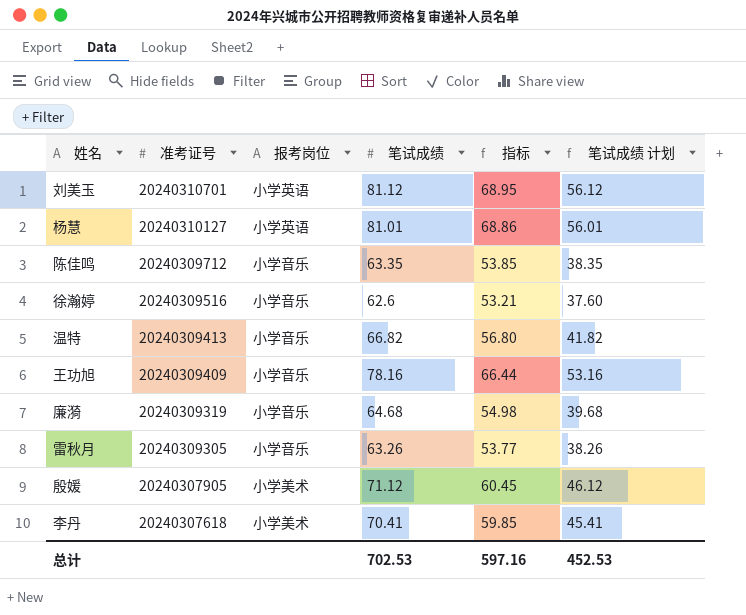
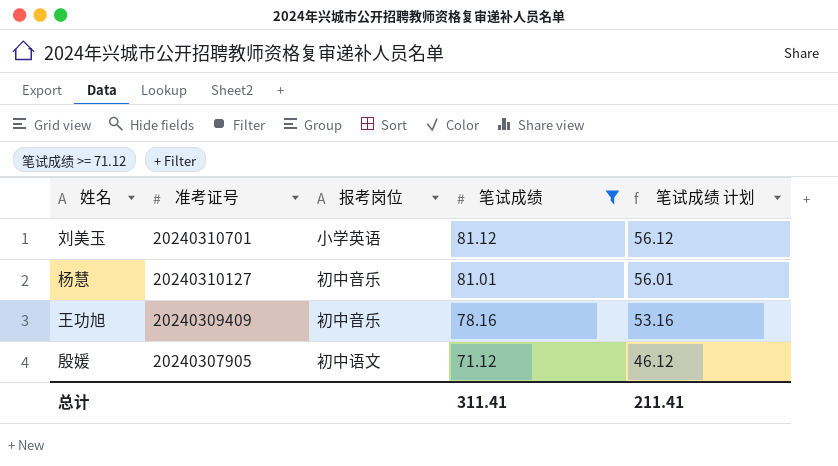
filter: none -> 笔试成绩 >= 71.12
column 指标 | formula: [笔试成绩] * 0.85 -> none
杨慧 | 报考岗位: 小学英语 -> 初中音乐
王功旭 | 报考岗位: 小学音乐 -> 初中音乐
殷媛 | 报考岗位: 小学美术 -> 初中语文
总计 | 笔试成绩: 702.53 -> 311.41
总计 | 笔试成绩 计划: 452.53 -> 211.41

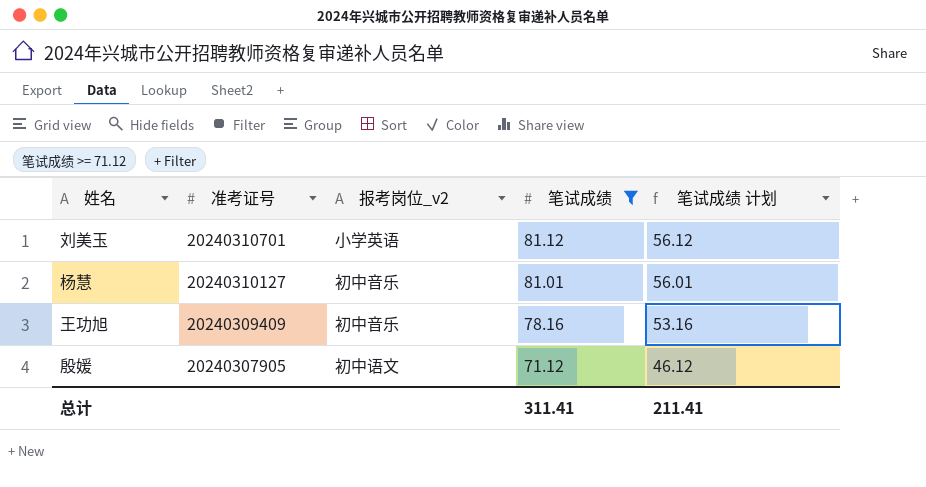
column name: 报考岗位 -> 报考岗位_v2

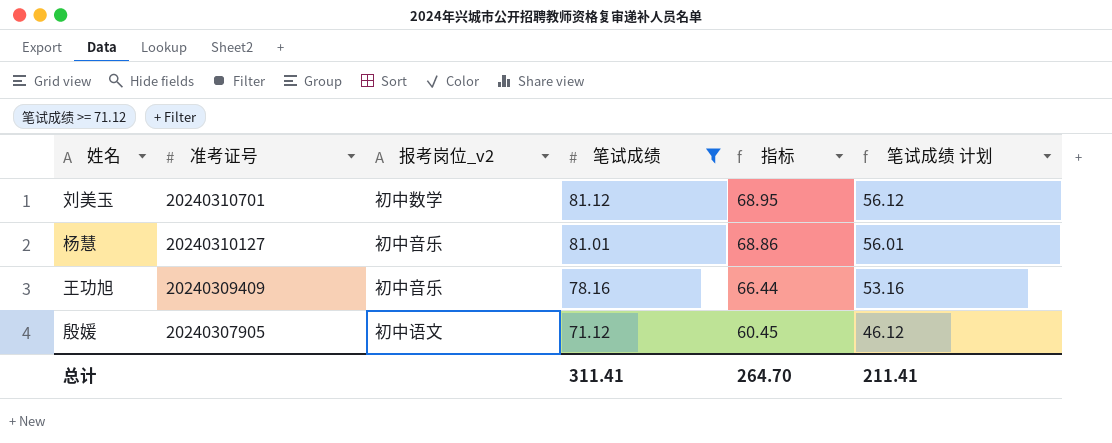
column 指标 | formula: none -> [笔试成绩] * 0.85
刘美玉 | 报考岗位_v2: 小学英语 -> 初中数学

